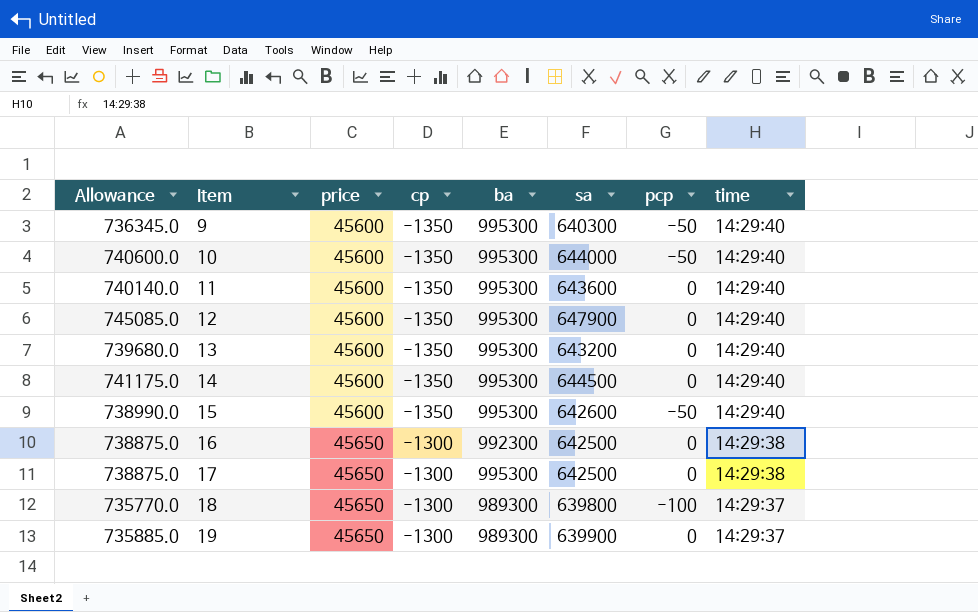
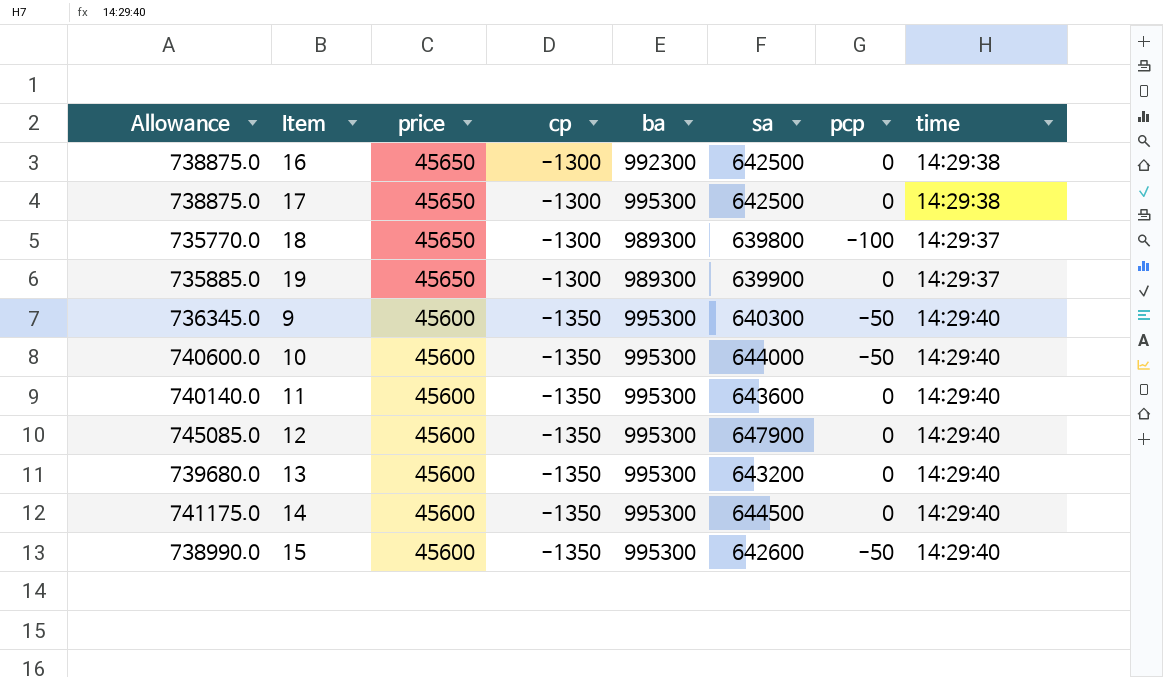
row order: Item ascending -> price descending

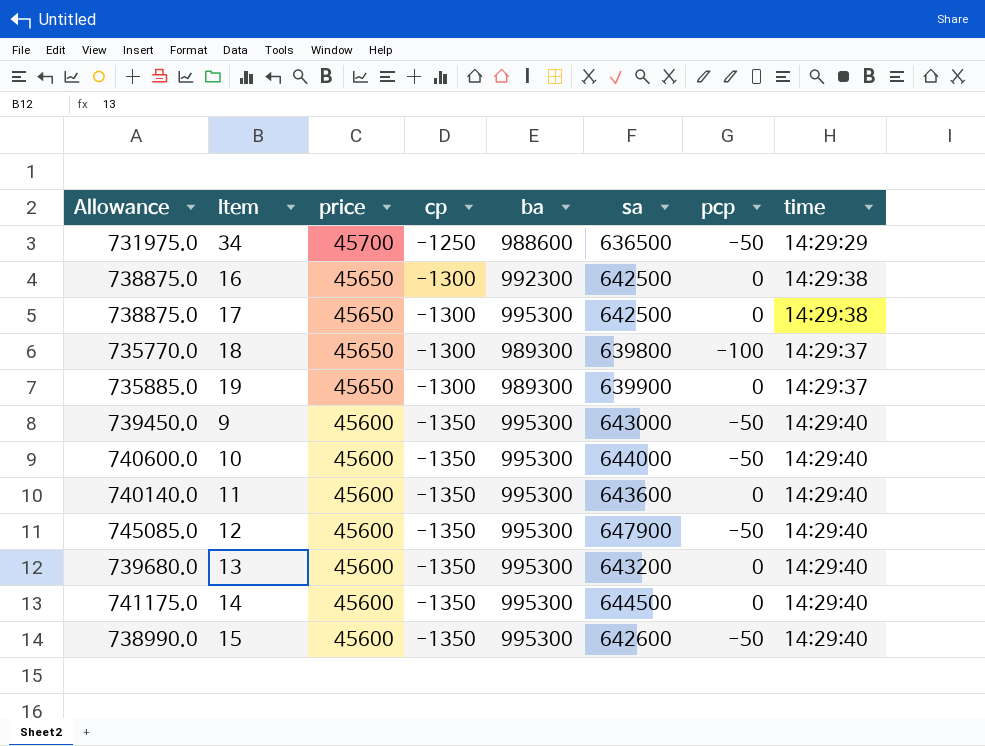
row 34: none -> 731975.0 | 45700 | -1250 | 988600 | 636500 | -50 | 14:29:29
9 | Allowance: 736345.0 -> 739450.0
9 | sa: 640300 -> 643000
12 | pcp: 0 -> -50

